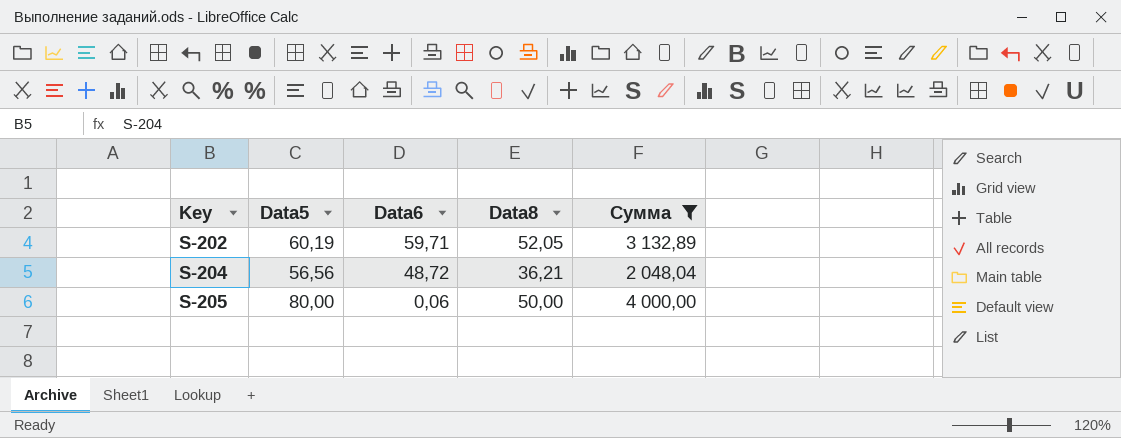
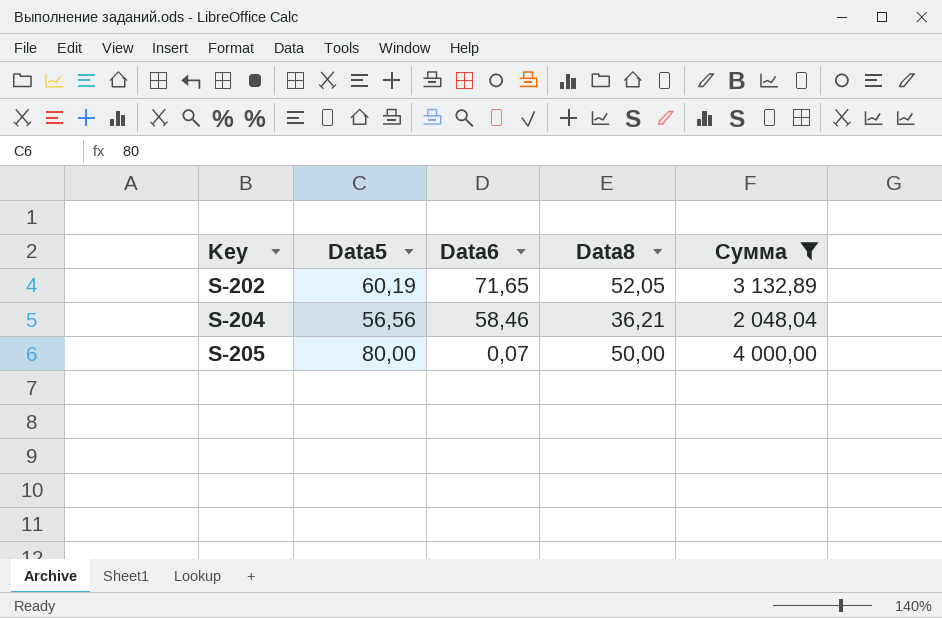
S-202 | Data6: 59,71 -> 71,65
S-204 | Data6: 48,72 -> 58,46
S-205 | Data6: 0,06 -> 0,07

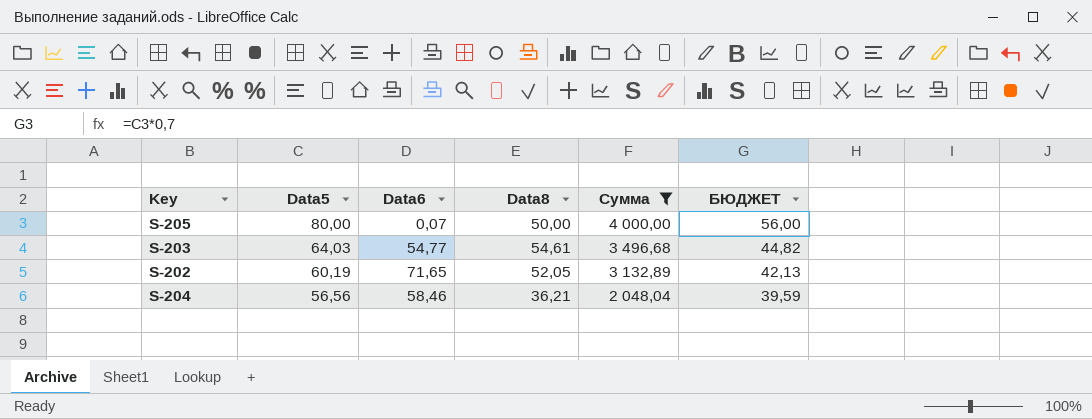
row order: Key ascending -> Data5 descending
column БЮДЖЕТ | formula: none -> [Data5] * 0,7
row S-203: none -> 64,03 | 54,77 | 54,61 | 3 496,68 | 44,82

